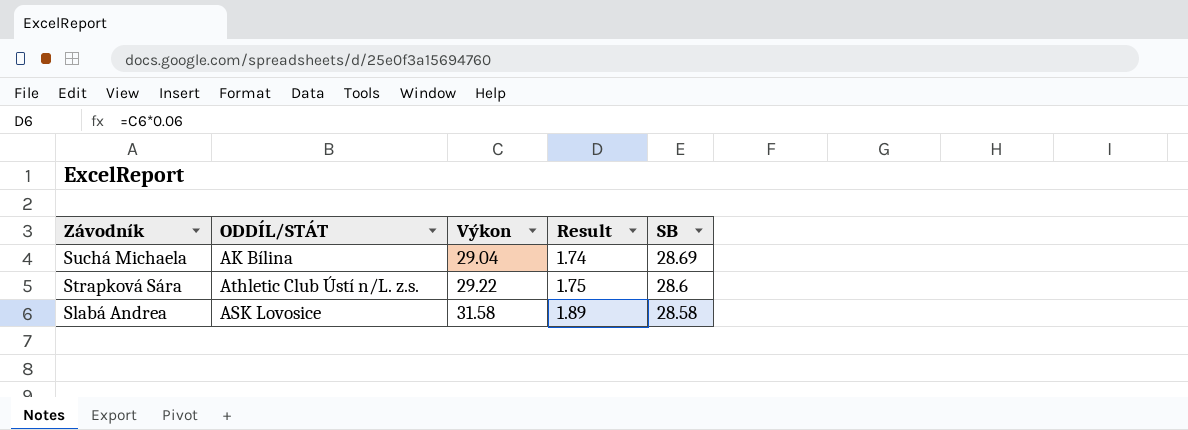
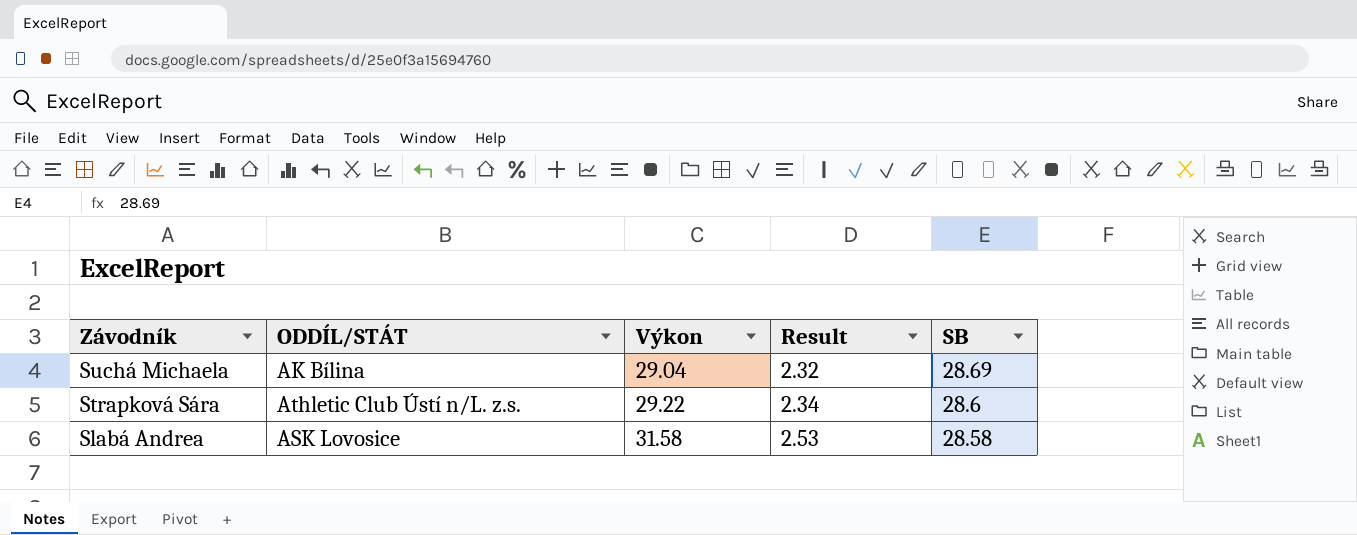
column Result | formula: [Výkon] * 0.06 -> [Výkon] * 0.08

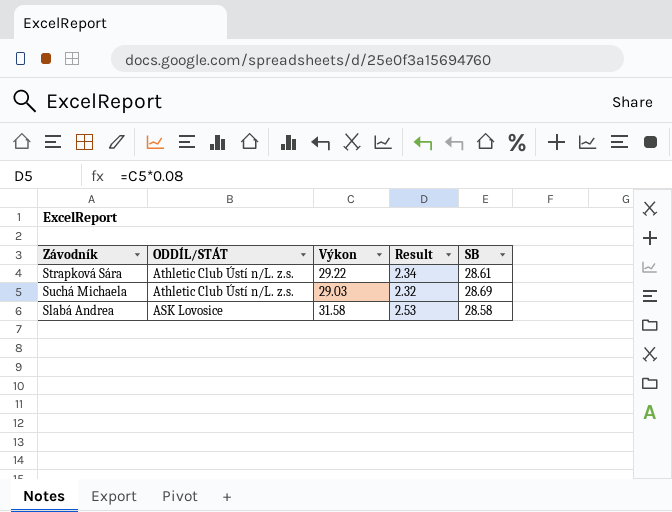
row order: Závodník descending -> ODDÍL/STÁT descending
Strapková Sára | SB: 28.6 -> 28.61
Suchá Michaela | ODDÍL/STÁT: AK Bílina -> Athletic Club Ústí n/L. z.s.
Suchá Michaela | Výkon: 29.04 -> 29.03

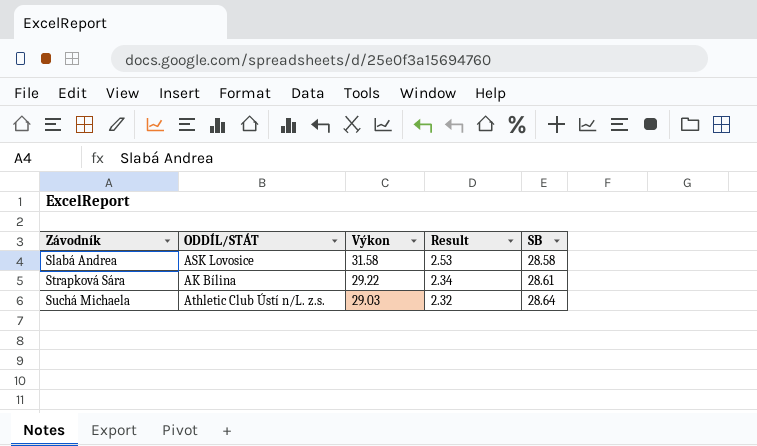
row order: ODDÍL/STÁT descending -> Závodník ascending
Strapková Sára | ODDÍL/STÁT: Athletic Club Ústí n/L. z.s. -> AK Bílina
Suchá Michaela | SB: 28.69 -> 28.64

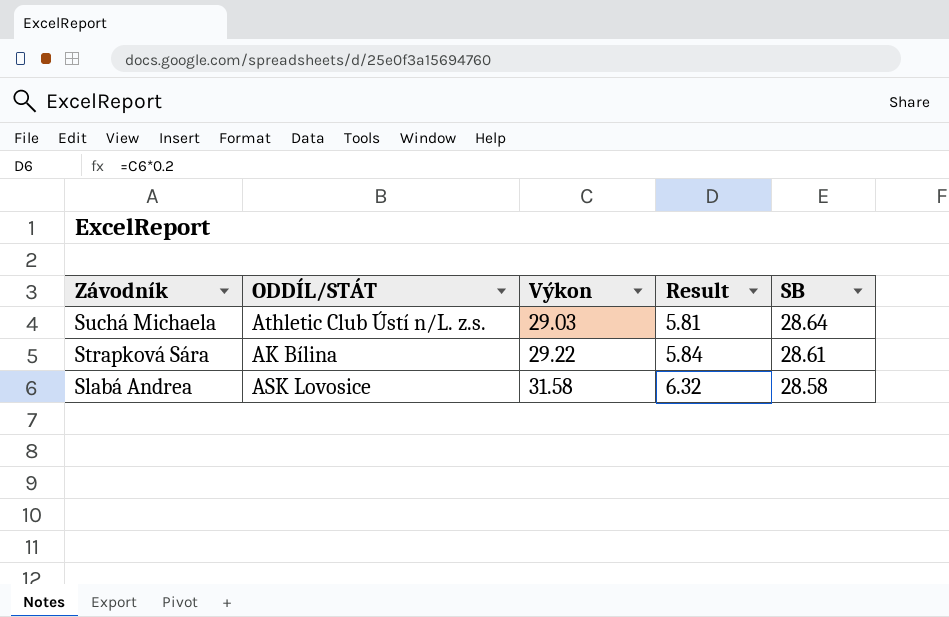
row order: Závodník ascending -> Závodník descending
column Result | formula: [Výkon] * 0.08 -> [Výkon] * 0.2

